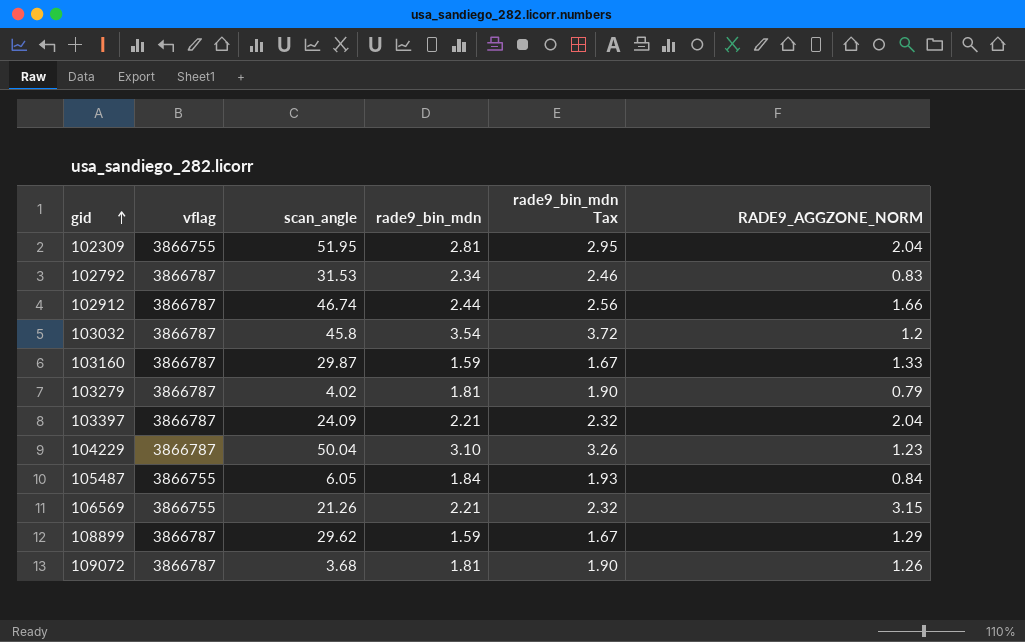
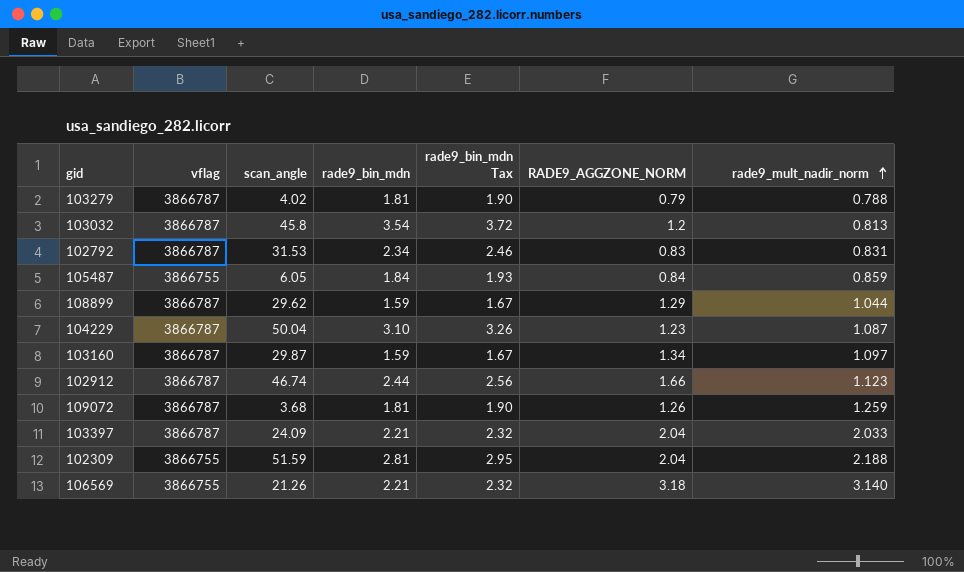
row order: gid ascending -> rade9_mult_nadir_norm ascending
column rade9_mult_nadir_norm | position: none -> 7
103160 | RADE9_AGGZONE_NORM: 1.33 -> 1.34
102309 | scan_angle: 51.95 -> 51.59
106569 | RADE9_AGGZONE_NORM: 3.15 -> 3.18

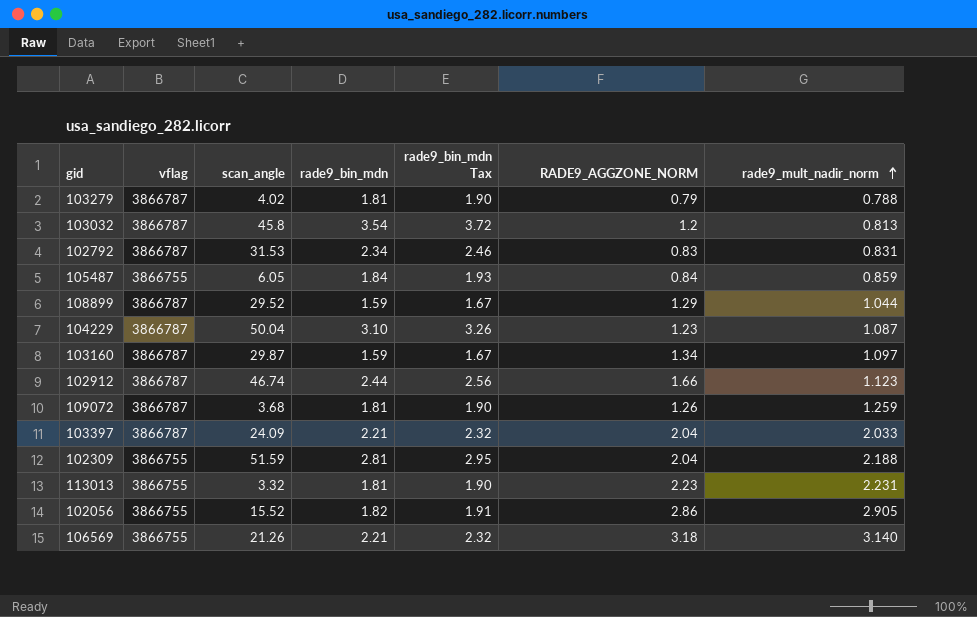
108899 | scan_angle: 29.62 -> 29.52
row 113013: none -> 3866755 | 3.32 | 1.81 | 1.90 | 2.23 | 2.231
row 102056: none -> 3866755 | 15.52 | 1.82 | 1.91 | 2.86 | 2.905

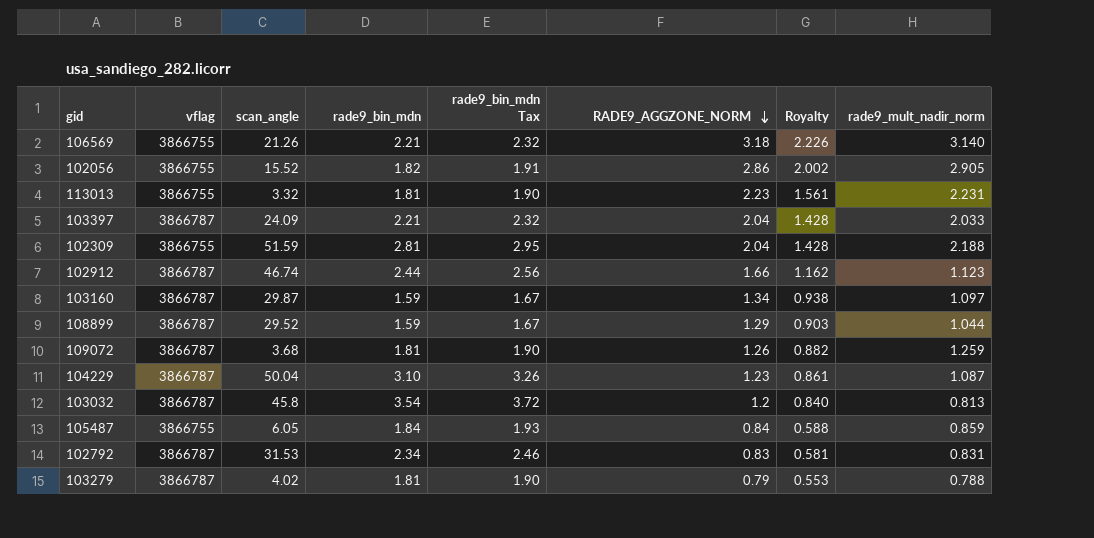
row order: rade9_mult_nadir_norm ascending -> RADE9_AGGZONE_NORM descending
column Royalty | formula: none -> [RADE9_AGGZONE_NORM] * 0.7

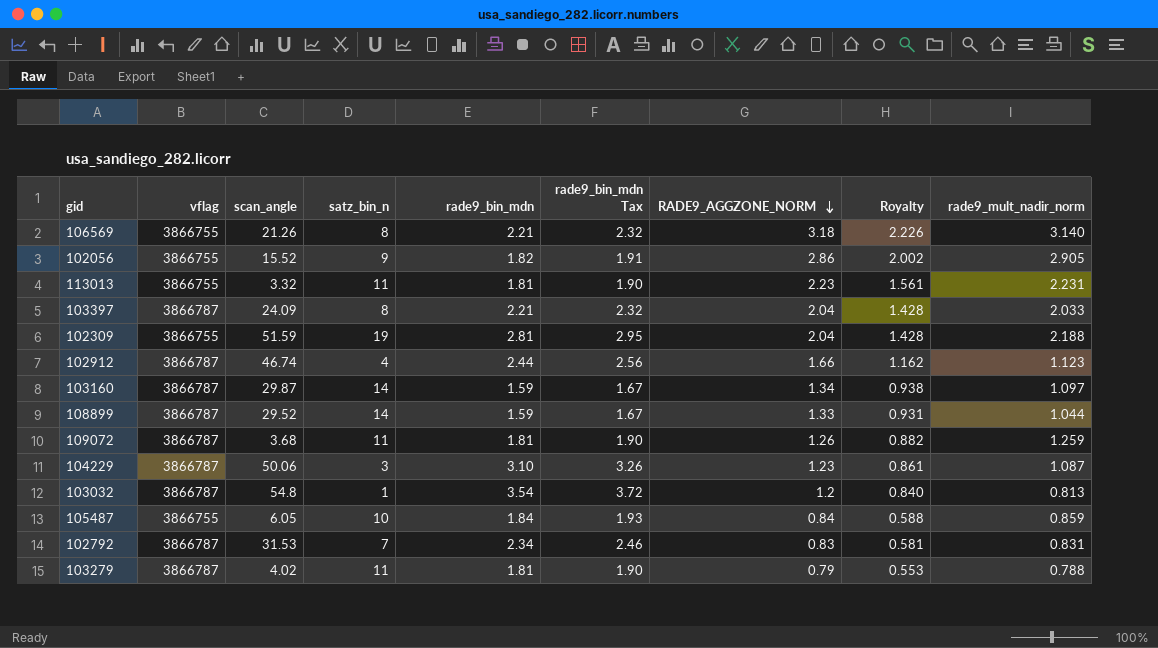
column satz_bin_n | position: none -> 4
108899 | RADE9_AGGZONE_NORM: 1.29 -> 1.33
108899 | Royalty: 0.903 -> 0.931
104229 | scan_angle: 50.04 -> 50.06
103032 | scan_angle: 45.8 -> 54.8

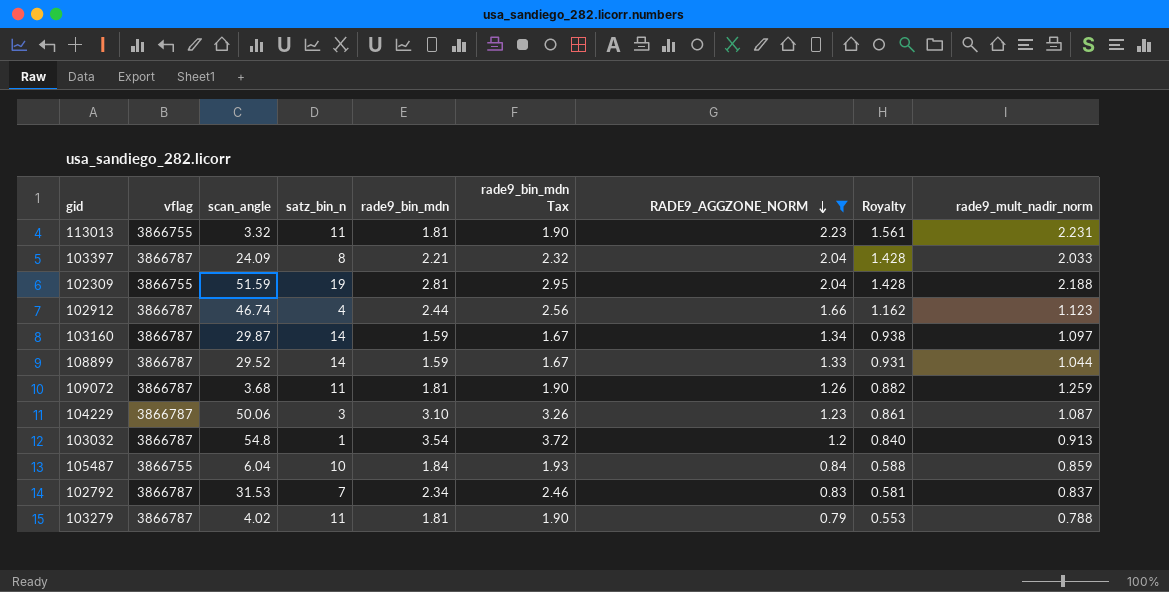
filter: none -> RADE9_AGGZONE_NORM <= 2.23
103032 | rade9_mult_nadir_norm: 0.813 -> 0.913
105487 | scan_angle: 6.05 -> 6.04
102792 | rade9_mult_nadir_norm: 0.831 -> 0.837

